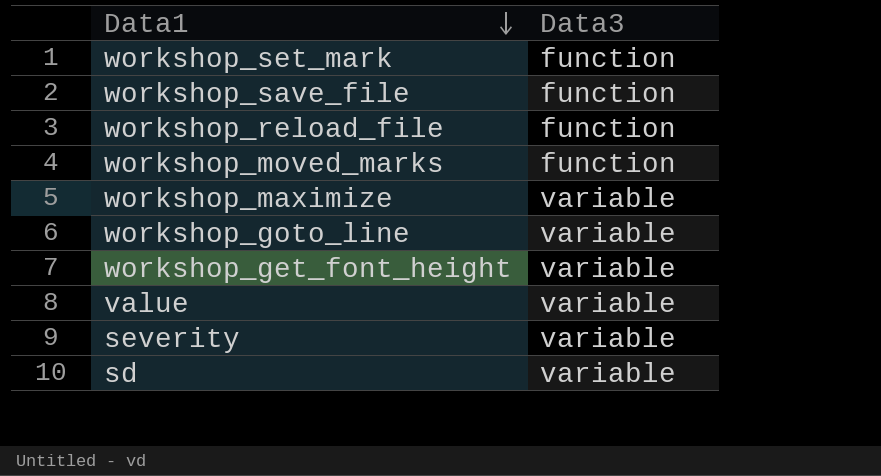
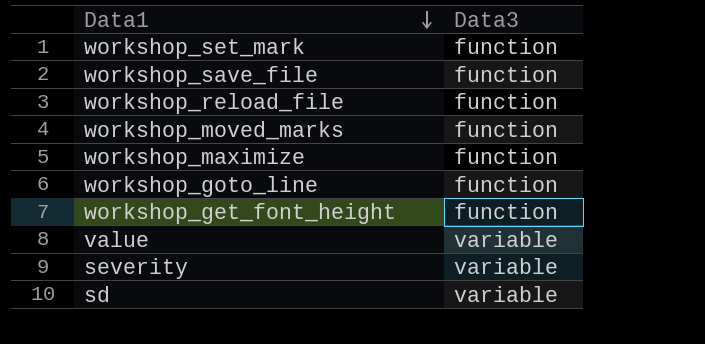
workshop_maximize | Data3: variable -> function
workshop_goto_line | Data3: variable -> function
workshop_get_font_height | Data3: variable -> function

